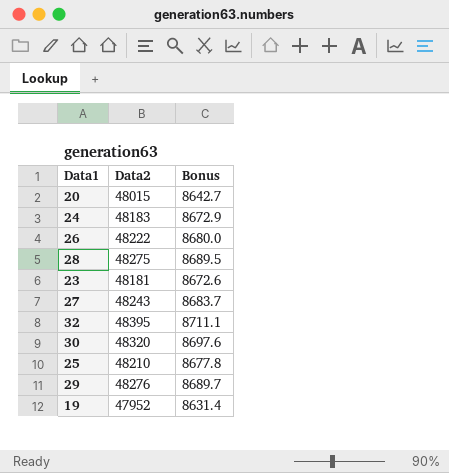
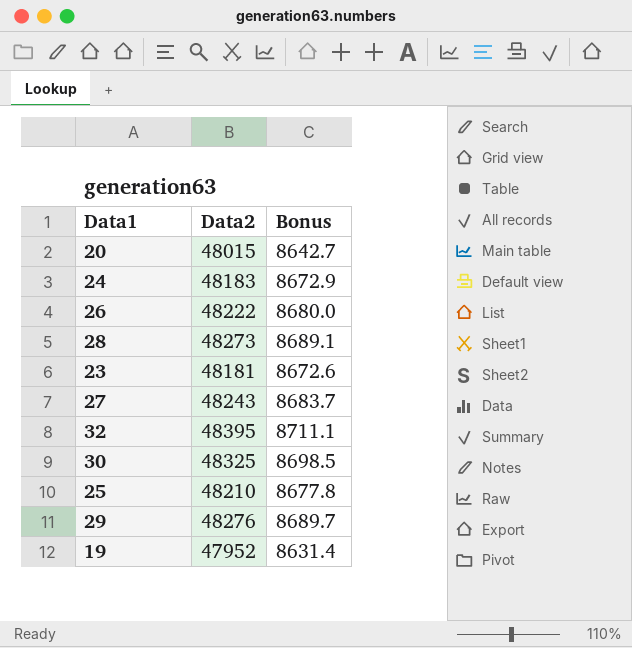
28 | Data2: 48275 -> 48273
28 | Bonus: 8689.5 -> 8689.1
30 | Data2: 48320 -> 48325
30 | Bonus: 8697.6 -> 8698.5

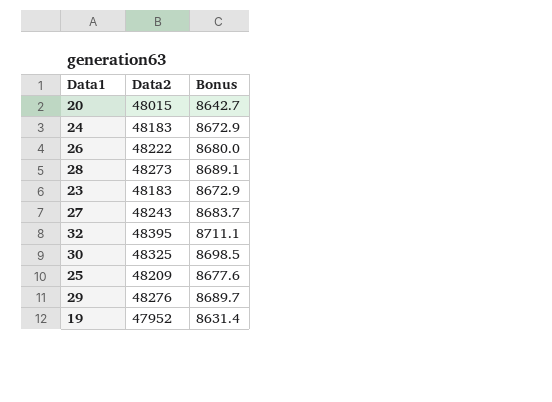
23 | Data2: 48181 -> 48183
23 | Bonus: 8672.6 -> 8672.9
25 | Data2: 48210 -> 48209
25 | Bonus: 8677.8 -> 8677.6

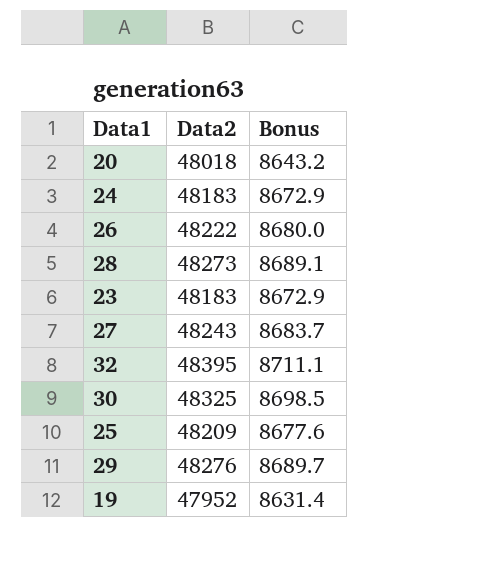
20 | Data2: 48015 -> 48018
20 | Bonus: 8642.7 -> 8643.2

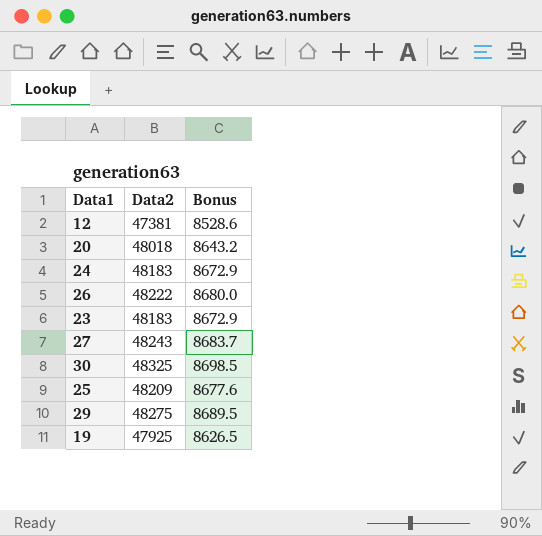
row 28: 48273 | 8689.1 -> none
row 32: 48395 | 8711.1 -> none
row 12: none -> 47381 | 8528.6
29 | Data2: 48276 -> 48275
29 | Bonus: 8689.7 -> 8689.5
19 | Data2: 47952 -> 47925
19 | Bonus: 8631.4 -> 8626.5

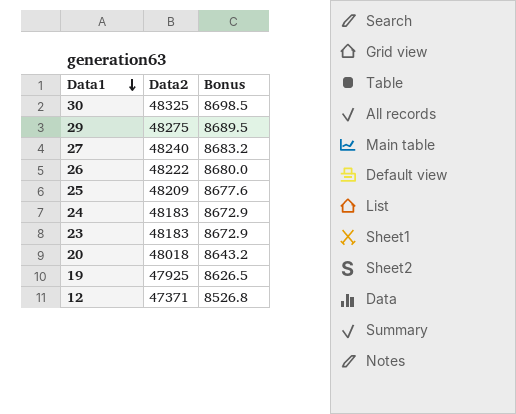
row order: none -> Data1 descending
27 | Data2: 48243 -> 48240
27 | Bonus: 8683.7 -> 8683.2
12 | Data2: 47381 -> 47371
12 | Bonus: 8528.6 -> 8526.8

